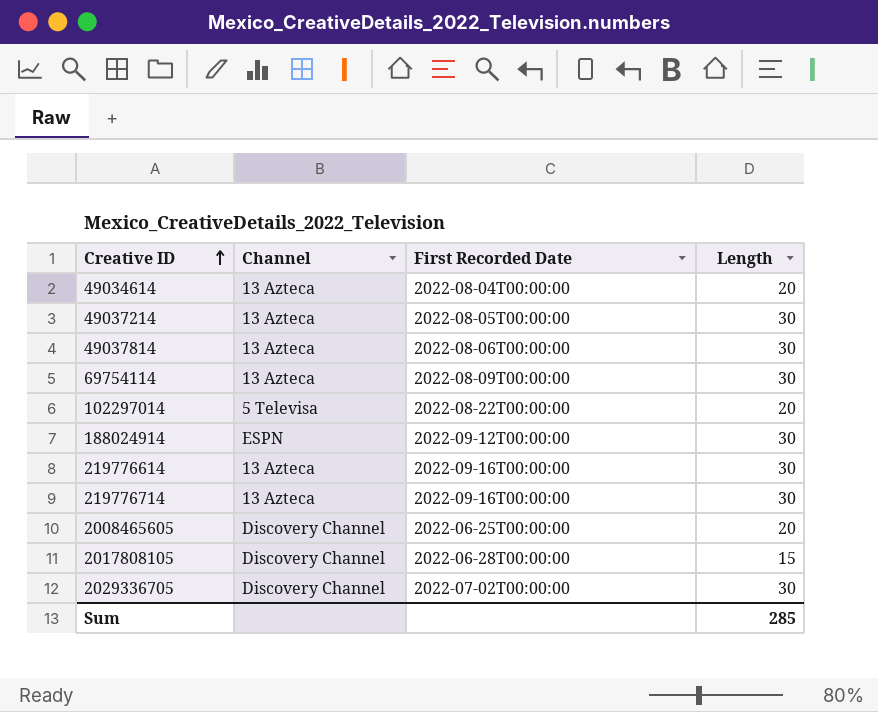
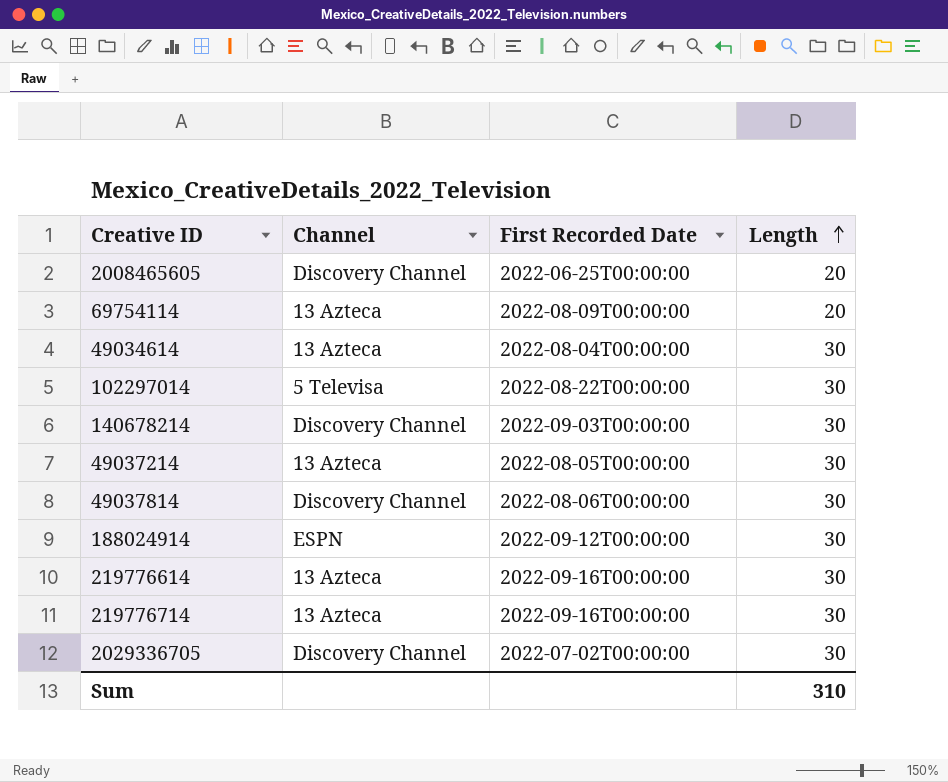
row order: Creative ID ascending -> Length ascending
row 2017808105: Discovery Channel | 2022-06-28T00:00:00 | 15 -> none
69754114 | Length: 30 -> 20
49034614 | Length: 20 -> 30
102297014 | Length: 20 -> 30
row 140678214: none -> Discovery Channel | 2022-09-03T00:00:00 | 30
49037814 | Channel: 13 Azteca -> Discovery Channel
Sum | Length: 285 -> 310

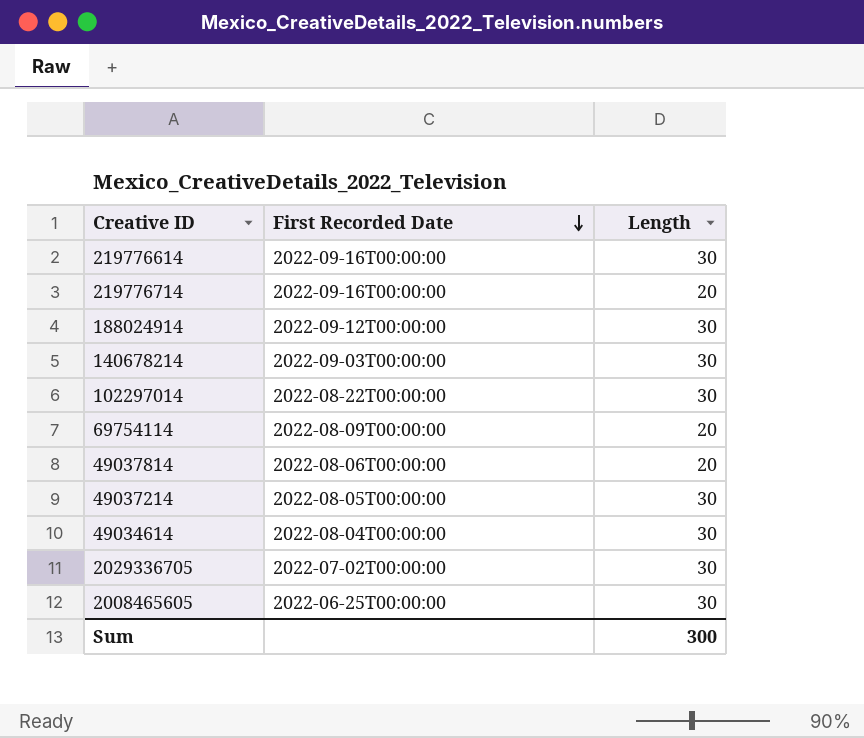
row order: Length ascending -> First Recorded Date descending
column Channel | position: 2 -> none
219776714 | Length: 30 -> 20
49037814 | Length: 30 -> 20
2008465605 | Length: 20 -> 30
Sum | Length: 310 -> 300

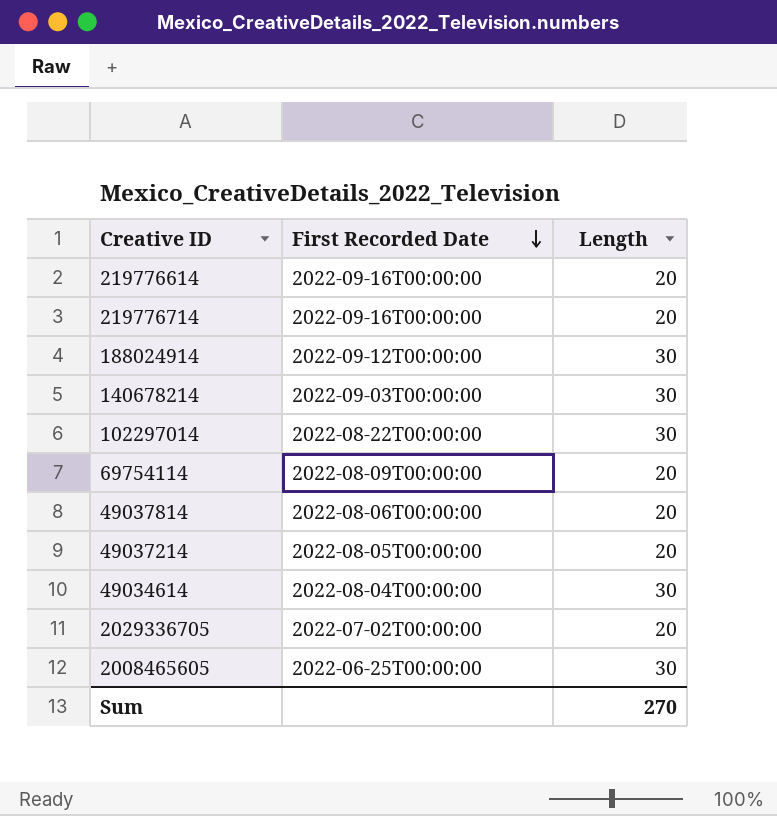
219776614 | Length: 30 -> 20
49037214 | Length: 30 -> 20
2029336705 | Length: 30 -> 20
Sum | Length: 300 -> 270

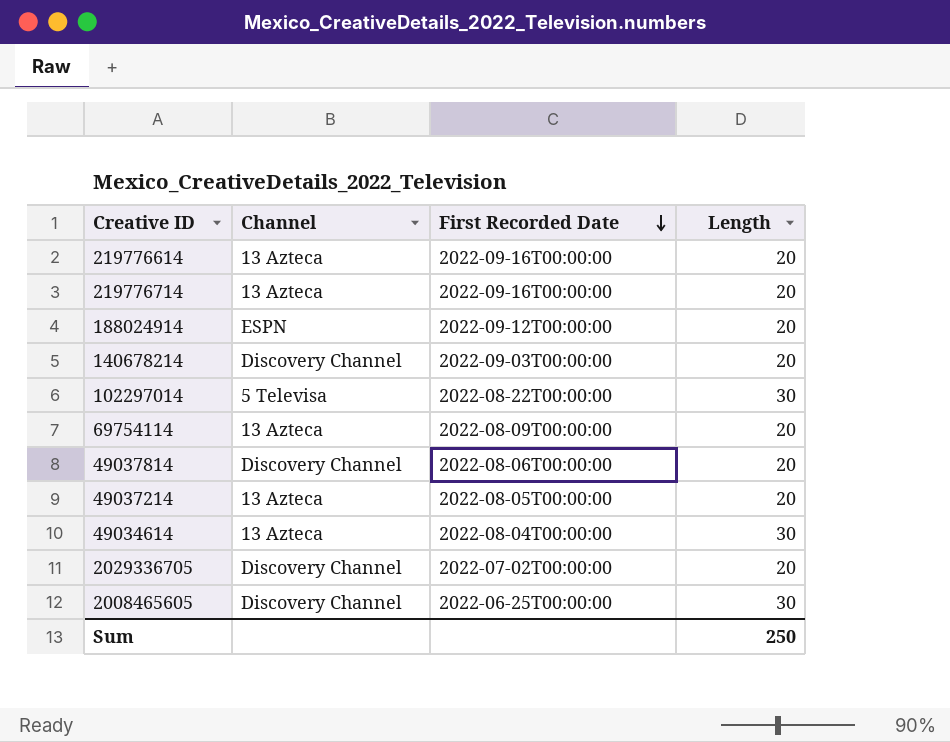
column Channel | position: none -> 2
188024914 | Length: 30 -> 20
140678214 | Length: 30 -> 20
Sum | Length: 270 -> 250

